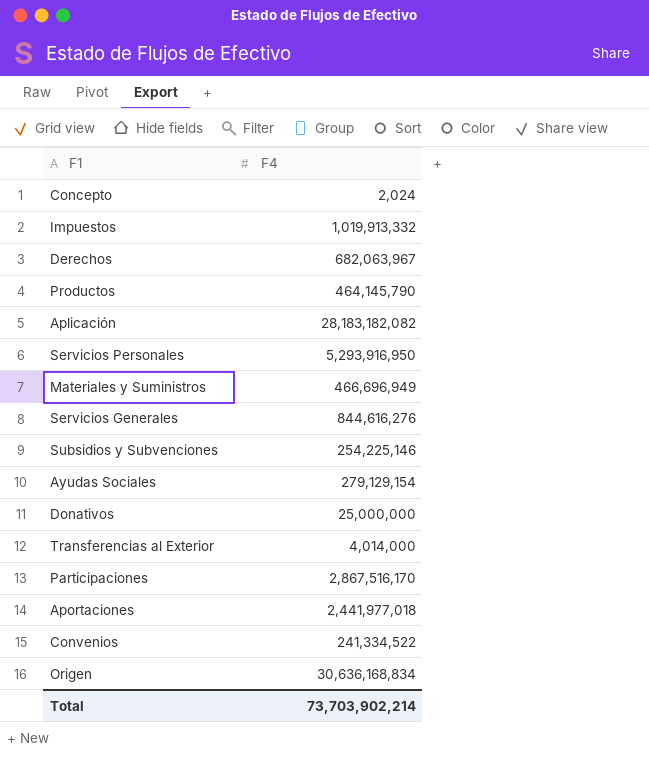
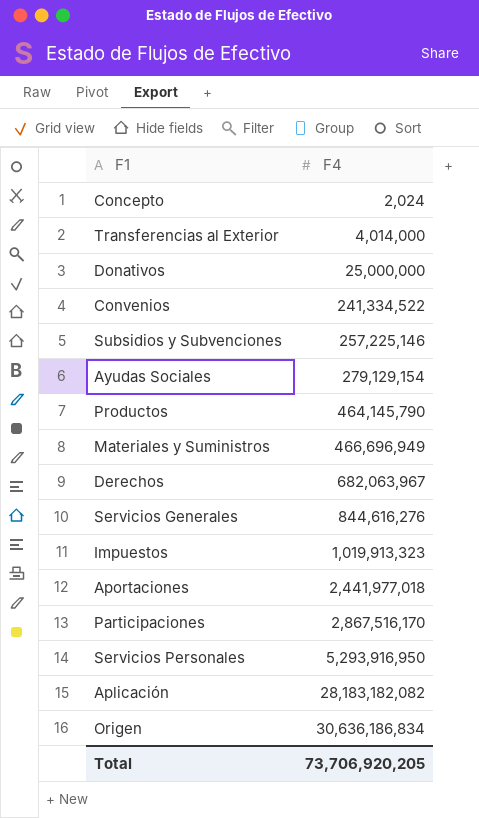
row order: none -> F4 ascending
Subsidios y Subvenciones | F4: 254,225,146 -> 257,225,146
Impuestos | F4: 1,019,913,332 -> 1,019,913,323
Origen | F4: 30,636,168,834 -> 30,636,186,834
Total | F4: 73,703,902,214 -> 73,706,920,205

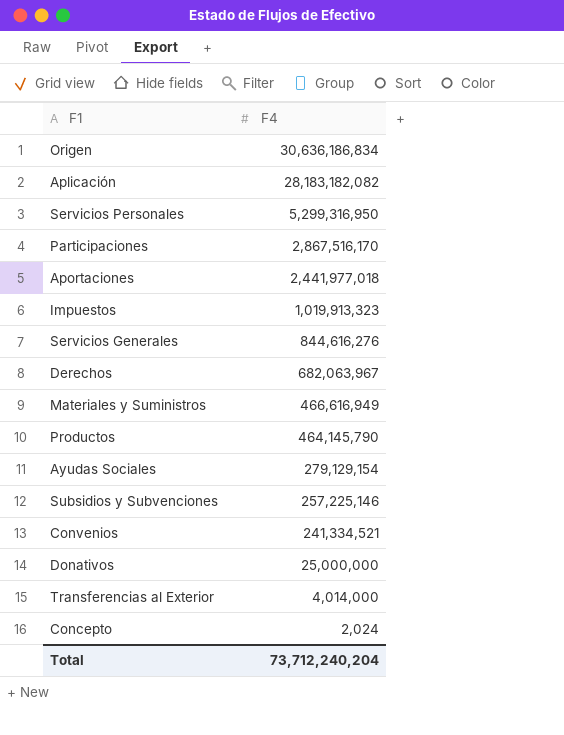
row order: F4 ascending -> F4 descending
Servicios Personales | F4: 5,293,916,950 -> 5,299,316,950
Materiales y Suministros | F4: 466,696,949 -> 466,616,949
Convenios | F4: 241,334,522 -> 241,334,521
Total | F4: 73,706,920,205 -> 73,712,240,204

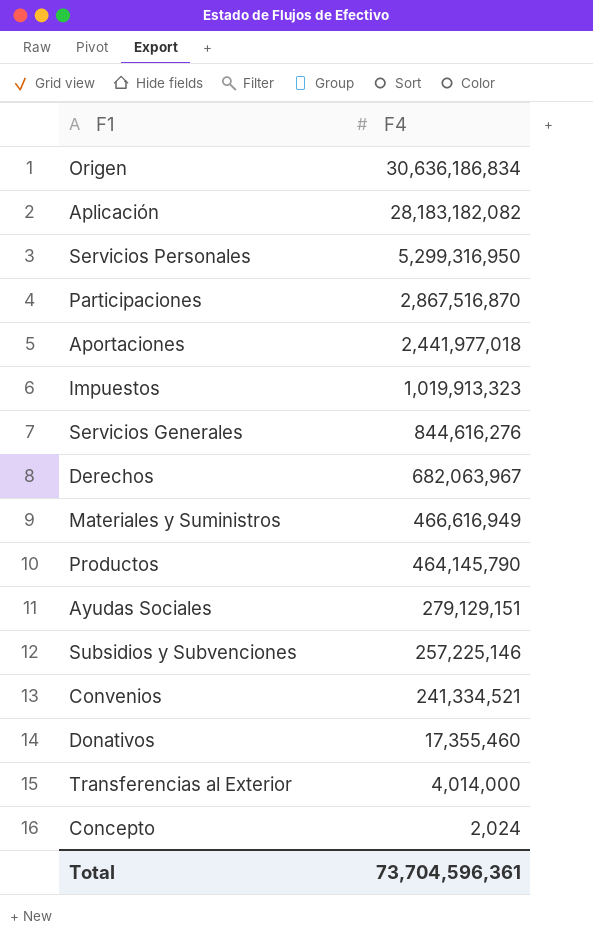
Participaciones | F4: 2,867,516,170 -> 2,867,516,870
Ayudas Sociales | F4: 279,129,154 -> 279,129,151
Donativos | F4: 25,000,000 -> 17,355,460
Total | F4: 73,712,240,204 -> 73,704,596,361

